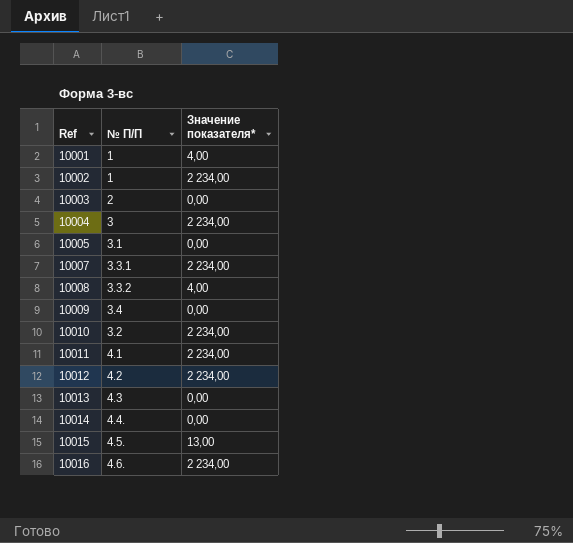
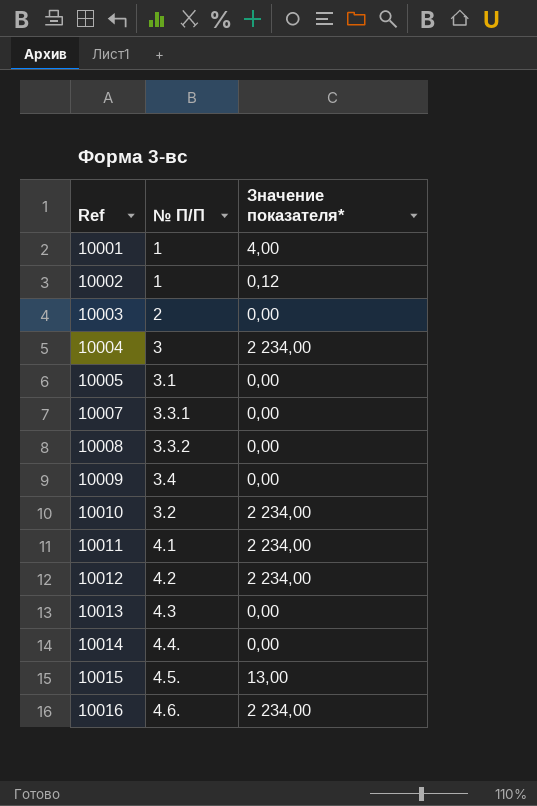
10002 | Значение показателя*: 2 234,00 -> 0,12
10007 | Значение показателя*: 2 234,00 -> 0,00
10008 | Значение показателя*: 4,00 -> 0,00

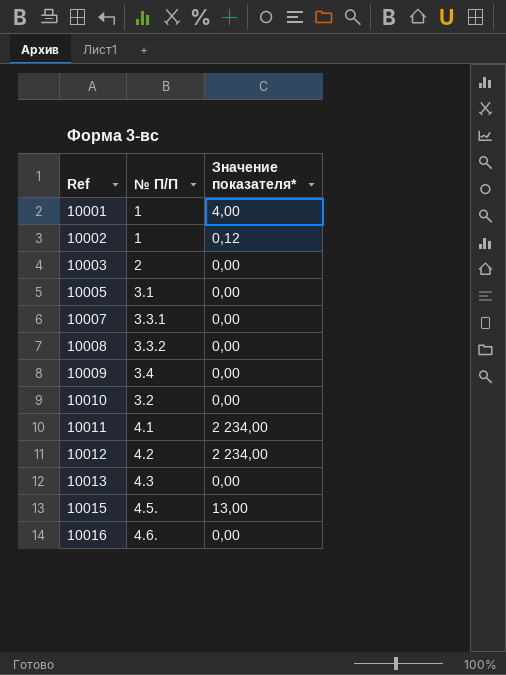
row 10004: 3 | 2 234,00 -> none
row 10014: 4.4. | 0,00 -> none
10010 | Значение показателя*: 2 234,00 -> 0,00
10016 | Значение показателя*: 2 234,00 -> 0,00

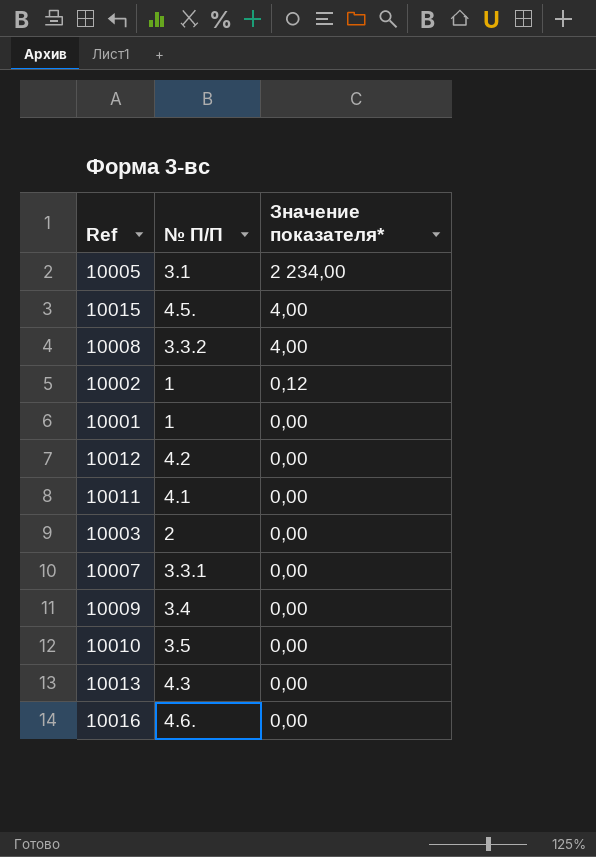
row order: Ref ascending -> Значение показателя* descending
10005 | Значение показателя*: 0,00 -> 2 234,00
10015 | Значение показателя*: 13,00 -> 4,00
10008 | Значение показателя*: 0,00 -> 4,00
10001 | Значение показателя*: 4,00 -> 0,00
10012 | Значение показателя*: 2 234,00 -> 0,00
10011 | Значение показателя*: 2 234,00 -> 0,00
10010 | № П/П: 3.2 -> 3.5

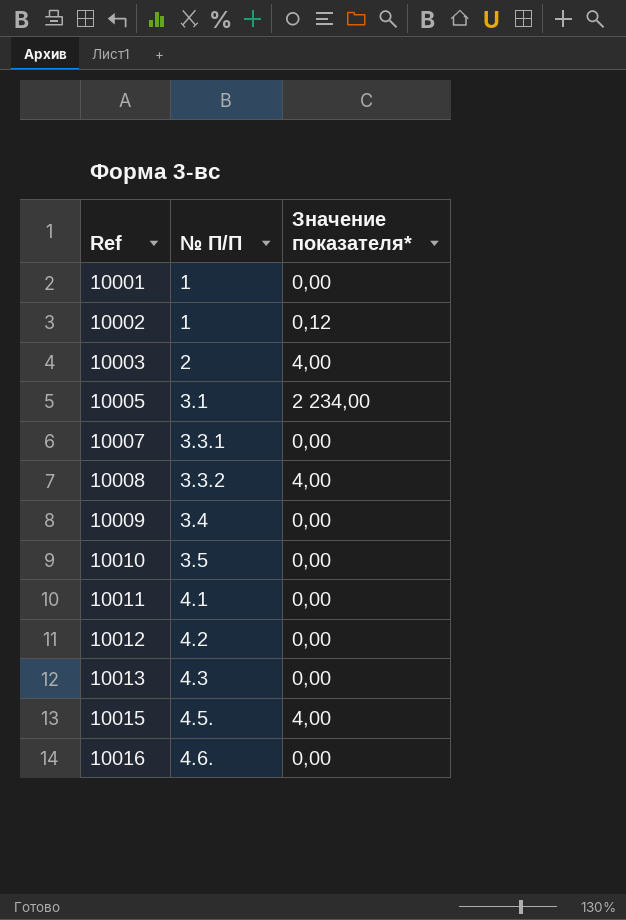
row order: Значение показателя* descending -> Ref ascending
10003 | Значение показателя*: 0,00 -> 4,00

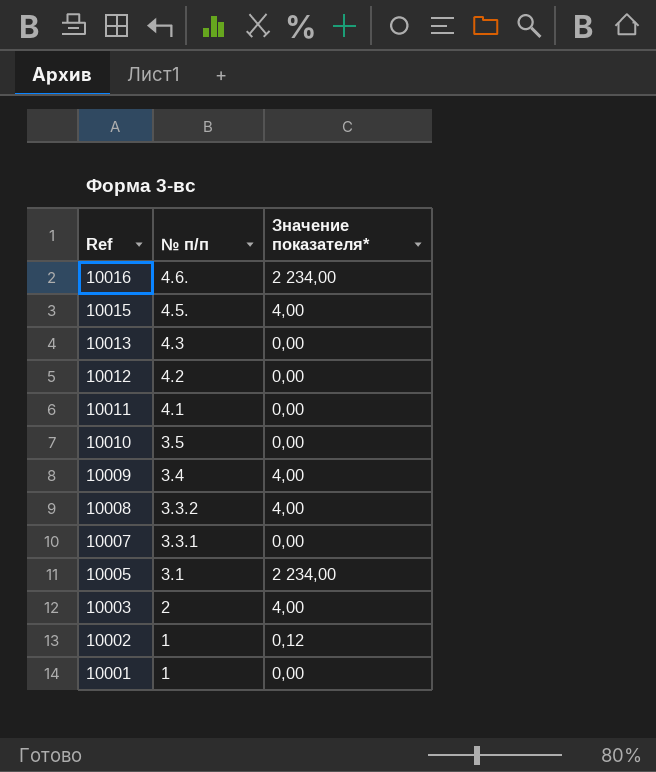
row order: Ref ascending -> Ref descending
column name: № П/П -> № п/п
10016 | Значение показателя*: 0,00 -> 2 234,00
10009 | Значение показателя*: 0,00 -> 4,00

